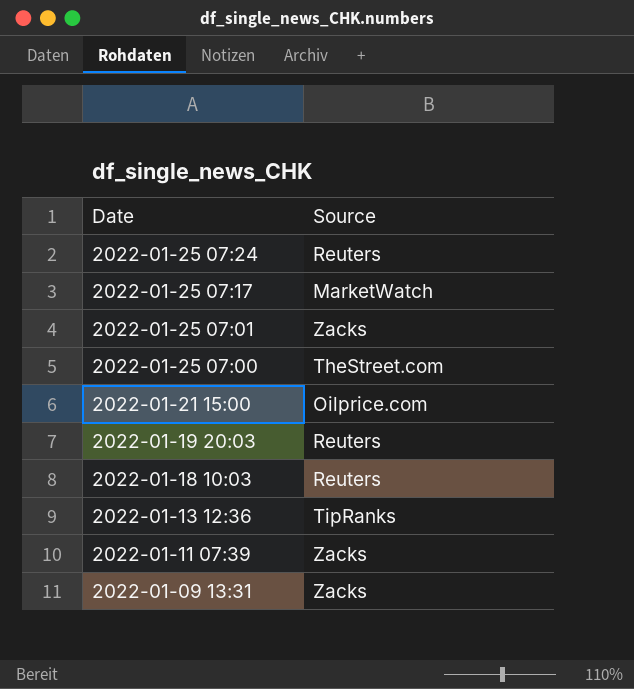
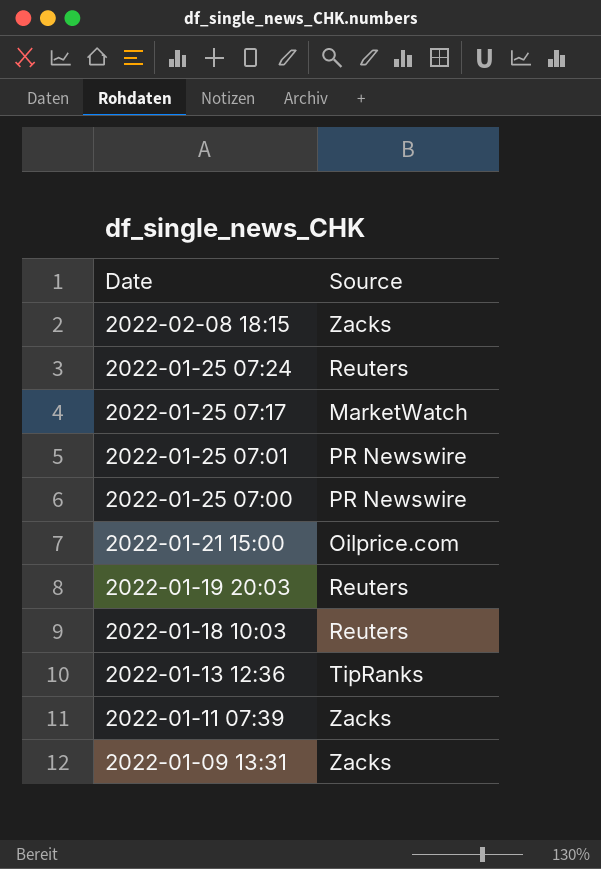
row 2022-02-08 18:15: none -> Zacks
2022-01-25 07:01 | Source: Zacks -> PR Newswire
2022-01-25 07:00 | Source: TheStreet.com -> PR Newswire

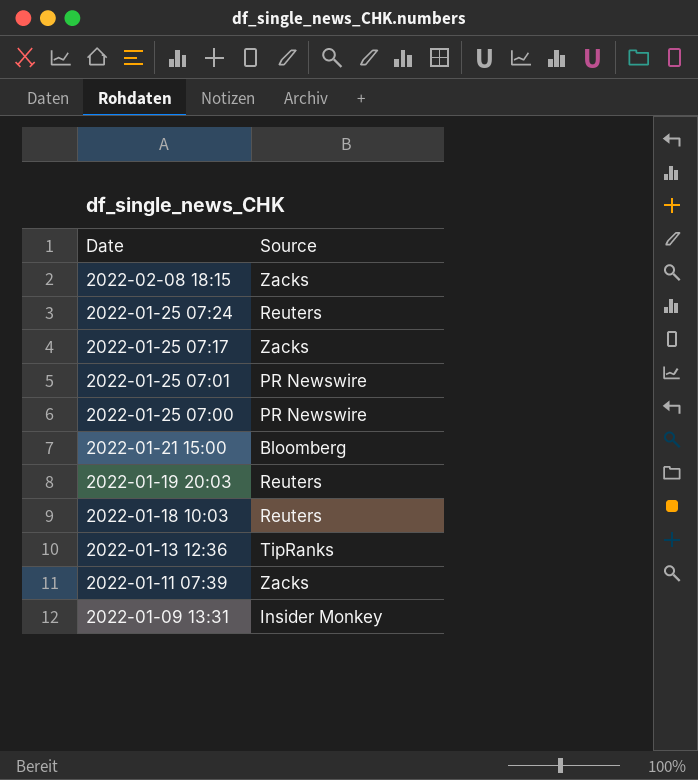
2022-01-25 07:17 | Source: MarketWatch -> Zacks
2022-01-21 15:00 | Source: Oilprice.com -> Bloomberg
2022-01-09 13:31 | Source: Zacks -> Insider Monkey

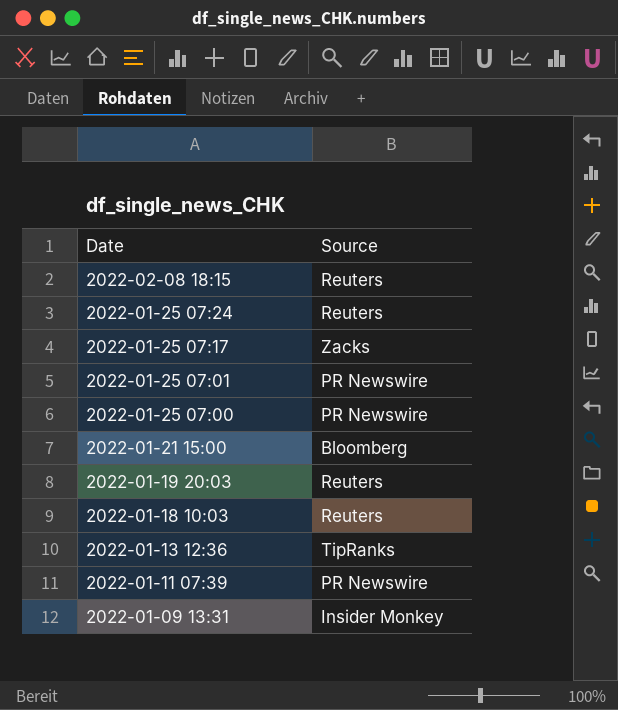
2022-02-08 18:15 | Source: Zacks -> Reuters
2022-01-11 07:39 | Source: Zacks -> PR Newswire

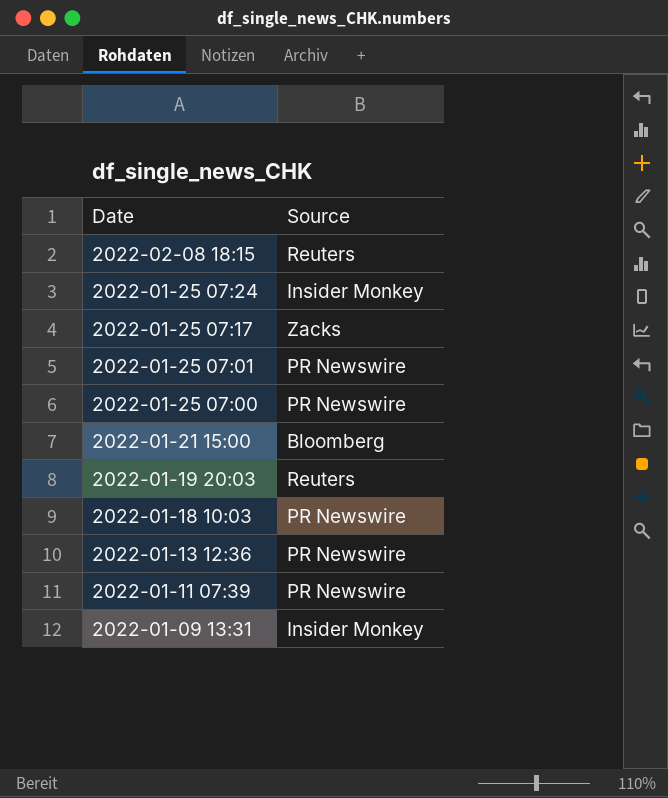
2022-01-25 07:24 | Source: Reuters -> Insider Monkey
2022-01-18 10:03 | Source: Reuters -> PR Newswire
2022-01-13 12:36 | Source: TipRanks -> PR Newswire

